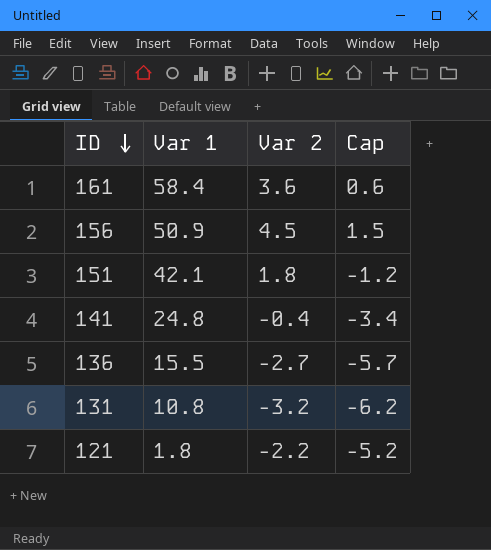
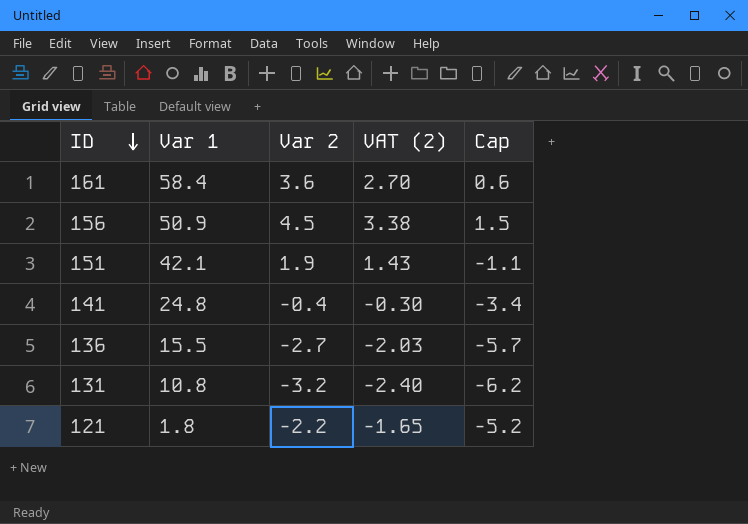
column VAT (2) | formula: none -> [Var 2] * 0.75
151 | Var 2: 1.8 -> 1.9
151 | Cap: -1.2 -> -1.1

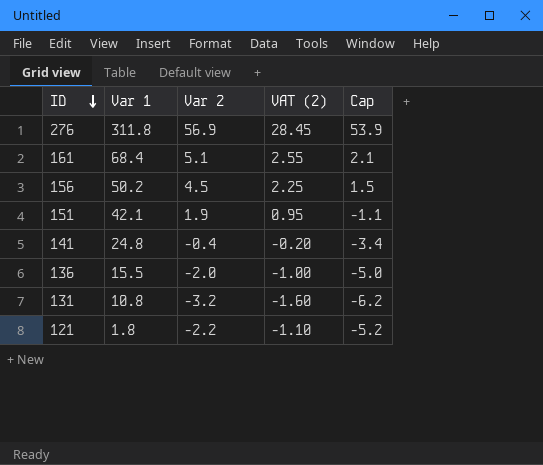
column VAT (2) | formula: [Var 2] * 0.75 -> [Var 2] * 0.5
row 276: none -> 311.8 | 56.9 | 28.45 | 53.9
161 | Var 1: 58.4 -> 68.4
161 | Var 2: 3.6 -> 5.1
161 | Cap: 0.6 -> 2.1
156 | Var 1: 50.9 -> 50.2
136 | Var 2: -2.7 -> -2.0
136 | Cap: -5.7 -> -5.0

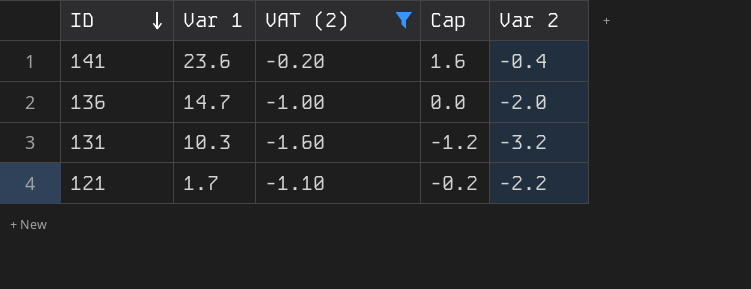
filter: none -> VAT (2) <= -0.20
column Cap | formula: [Var 2] - 3 -> [Var 2] + 2
column Var 2 | position: 3 -> 5
141 | Var 1: 24.8 -> 23.6
136 | Var 1: 15.5 -> 14.7
131 | Var 1: 10.8 -> 10.3
121 | Var 1: 1.8 -> 1.7

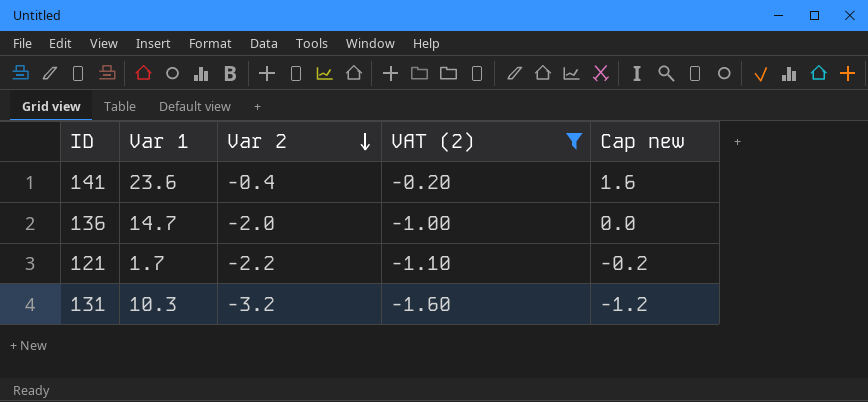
row order: ID descending -> Var 2 descending
column Var 2 | position: 5 -> 3
column name: Cap -> Cap new

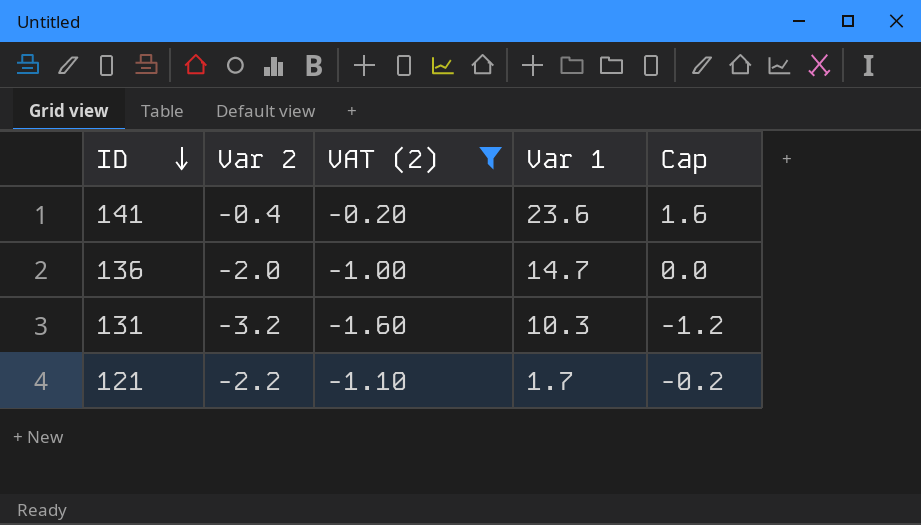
row order: Var 2 descending -> ID descending
column Var 1 | position: 2 -> 4
column name: Cap new -> Cap

